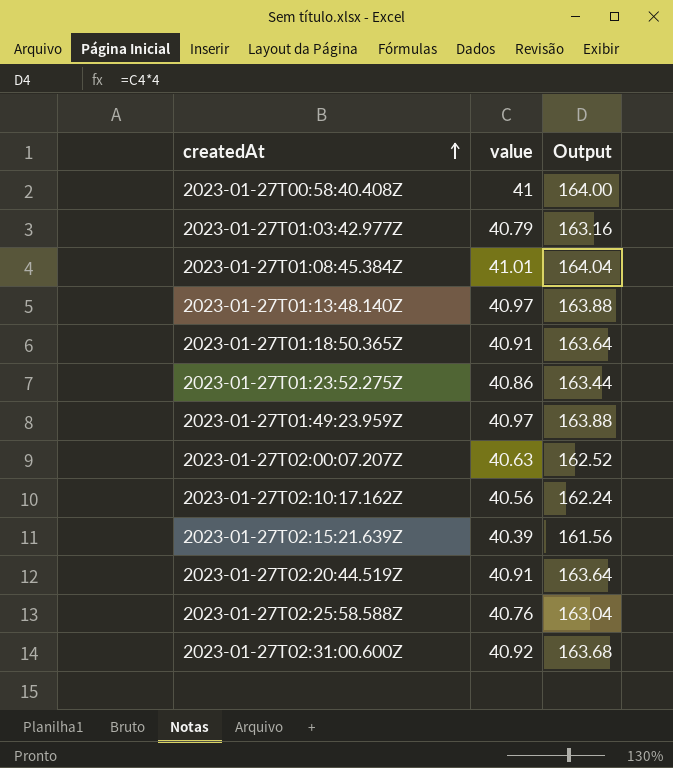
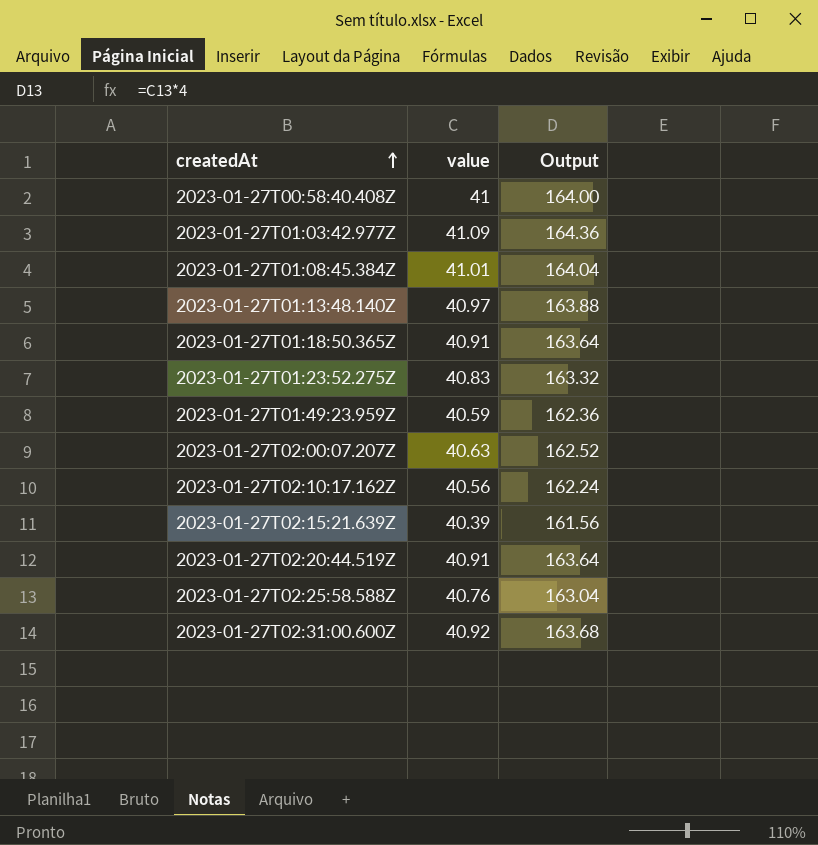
2023-01-27T01:03:42.977Z | value: 40.79 -> 41.09
2023-01-27T01:03:42.977Z | Output: 163.16 -> 164.36
2023-01-27T01:23:52.275Z | value: 40.86 -> 40.83
2023-01-27T01:23:52.275Z | Output: 163.44 -> 163.32
2023-01-27T01:49:23.959Z | value: 40.97 -> 40.59
2023-01-27T01:49:23.959Z | Output: 163.88 -> 162.36

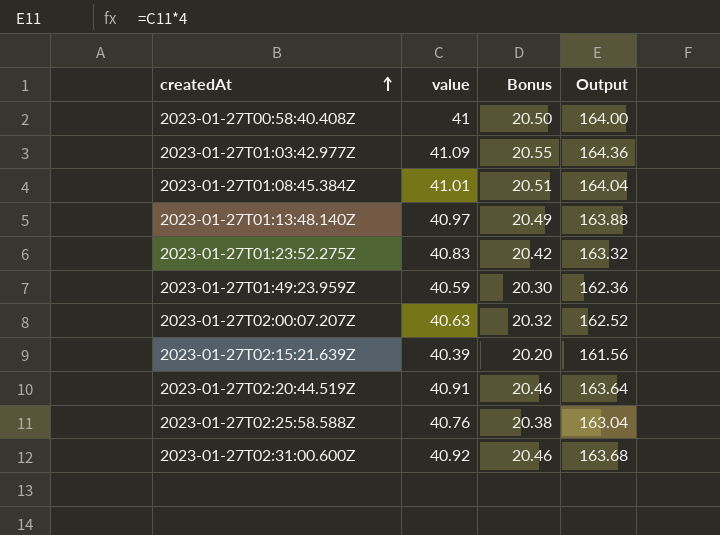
column Bonus | formula: none -> [value] * 0.5
row 2023-01-27T01:18:50.365Z: 40.91 | 163.64 -> none
row 2023-01-27T02:10:17.162Z: 40.56 | 162.24 -> none

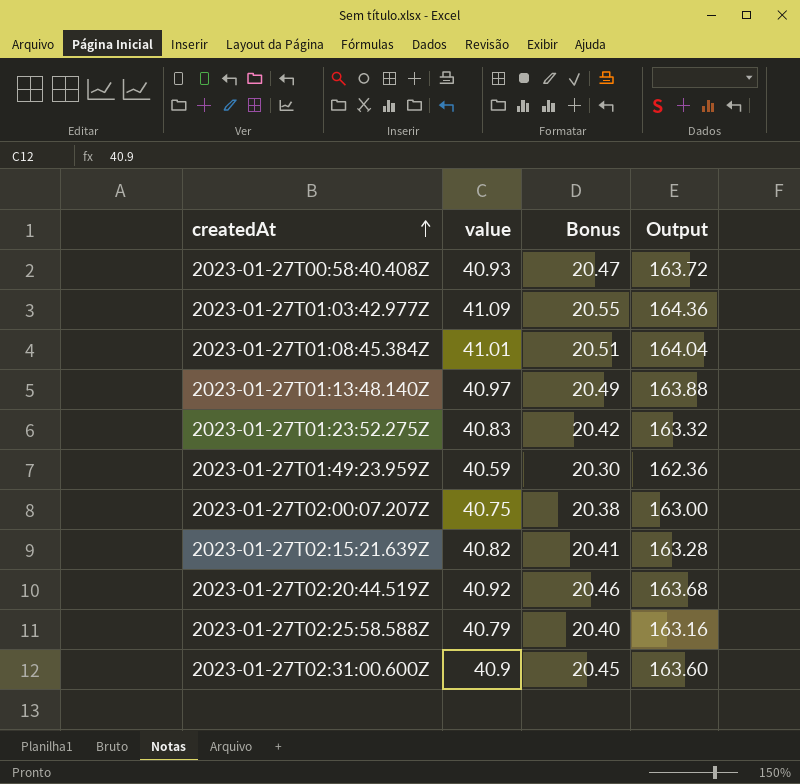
2023-01-27T00:58:40.408Z | value: 41 -> 40.93
2023-01-27T00:58:40.408Z | Bonus: 20.50 -> 20.47
2023-01-27T00:58:40.408Z | Output: 164.00 -> 163.72
2023-01-27T02:00:07.207Z | value: 40.63 -> 40.75
2023-01-27T02:00:07.207Z | Bonus: 20.32 -> 20.38
2023-01-27T02:00:07.207Z | Output: 162.52 -> 163.00
2023-01-27T02:15:21.639Z | value: 40.39 -> 40.82
2023-01-27T02:15:21.639Z | Bonus: 20.20 -> 20.41
2023-01-27T02:15:21.639Z | Output: 161.56 -> 163.28
2023-01-27T02:20:44.519Z | value: 40.91 -> 40.92
2023-01-27T02:20:44.519Z | Output: 163.64 -> 163.68
2023-01-27T02:25:58.588Z | value: 40.76 -> 40.79
2023-01-27T02:25:58.588Z | Bonus: 20.38 -> 20.40
2023-01-27T02:25:58.588Z | Output: 163.04 -> 163.16
2023-01-27T02:31:00.600Z | value: 40.92 -> 40.9
2023-01-27T02:31:00.600Z | Bonus: 20.46 -> 20.45
2023-01-27T02:31:00.600Z | Output: 163.68 -> 163.60

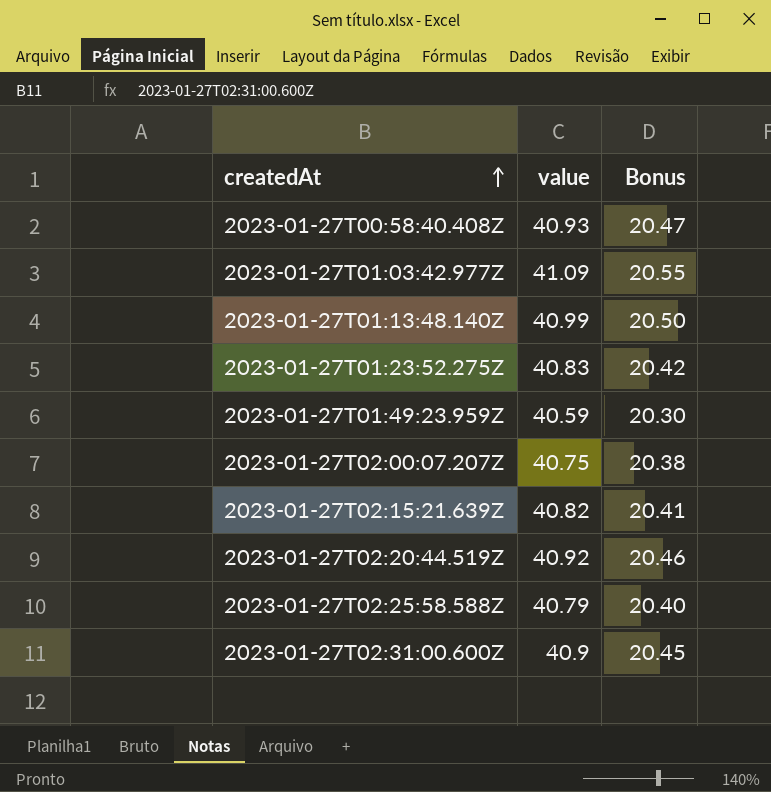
column Output | formula: [value] * 4 -> none
row 2023-01-27T01:08:45.384Z: 41.01 | 20.51 | 164.04 -> none
2023-01-27T01:13:48.140Z | value: 40.97 -> 40.99
2023-01-27T01:13:48.140Z | Bonus: 20.49 -> 20.50

